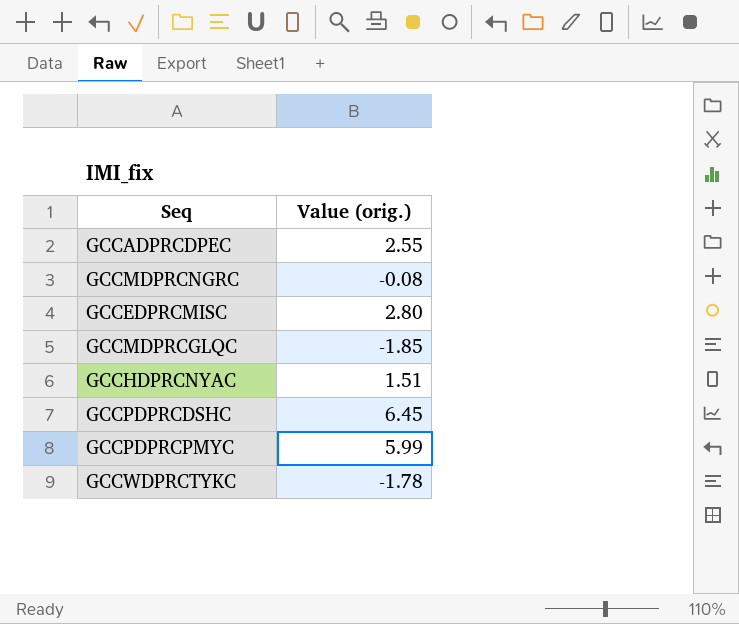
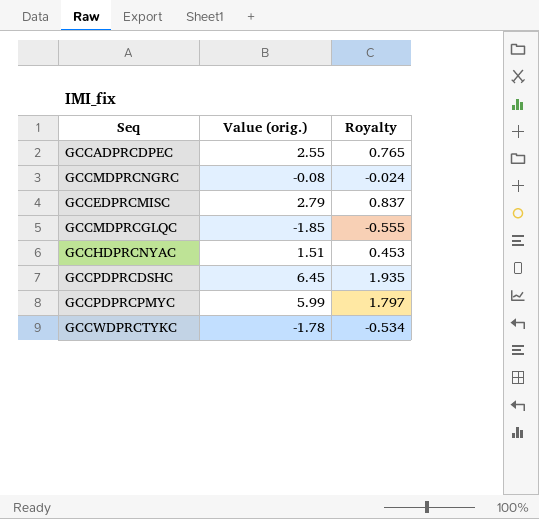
column Royalty | formula: none -> [Value (orig.)] * 0.3
GCCEDPRCMISC | Value (orig.): 2.80 -> 2.79

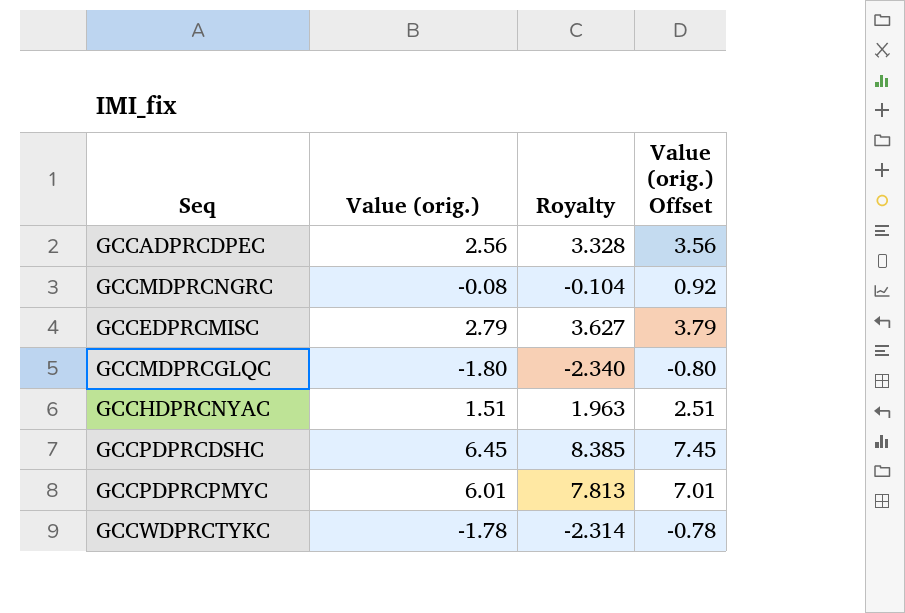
column Royalty | formula: [Value (orig.)] * 0.3 -> [Value (orig.)] * 1.3
column Value (orig.) Offset | formula: none -> [Value (orig.)] + 1
GCCADPRCDPEC | Value (orig.): 2.55 -> 2.56
GCCMDPRCGLQC | Value (orig.): -1.85 -> -1.80
GCCPDPRCPMYC | Value (orig.): 5.99 -> 6.01

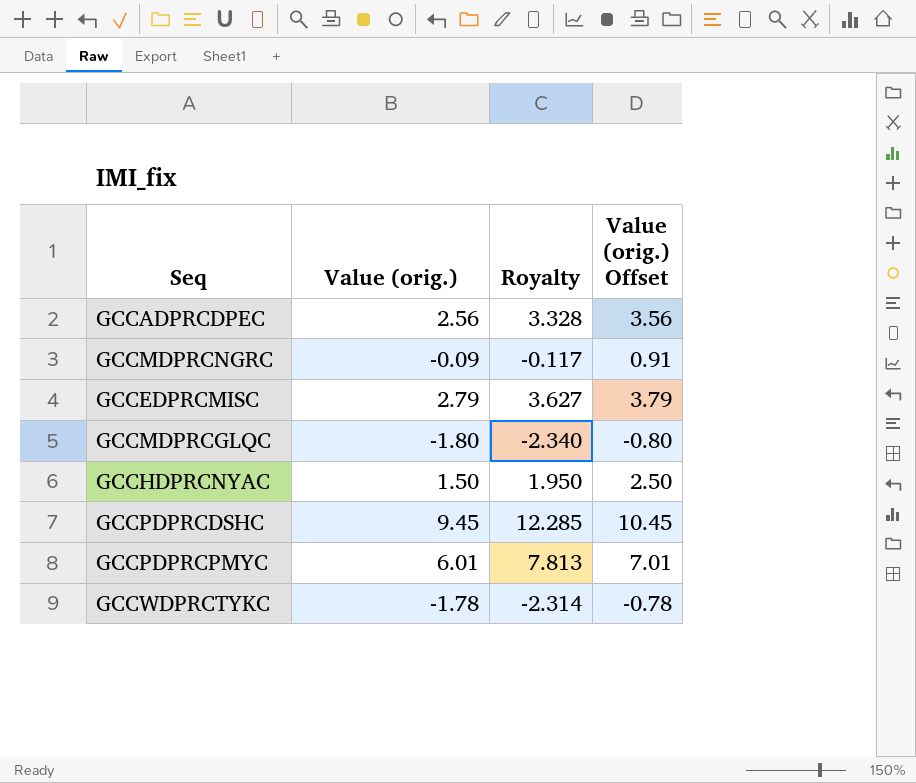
GCCMDPRCNGRC | Value (orig.): -0.08 -> -0.09
GCCMDPRCNGRC | Royalty: -0.104 -> -0.117
GCCMDPRCNGRC | Value (orig.) Offset: 0.92 -> 0.91
GCCHDPRCNYAC | Value (orig.): 1.51 -> 1.50
GCCHDPRCNYAC | Royalty: 1.963 -> 1.950
GCCHDPRCNYAC | Value (orig.) Offset: 2.51 -> 2.50
GCCPDPRCDSHC | Value (orig.): 6.45 -> 9.45
GCCPDPRCDSHC | Royalty: 8.385 -> 12.285
GCCPDPRCDSHC | Value (orig.) Offset: 7.45 -> 10.45

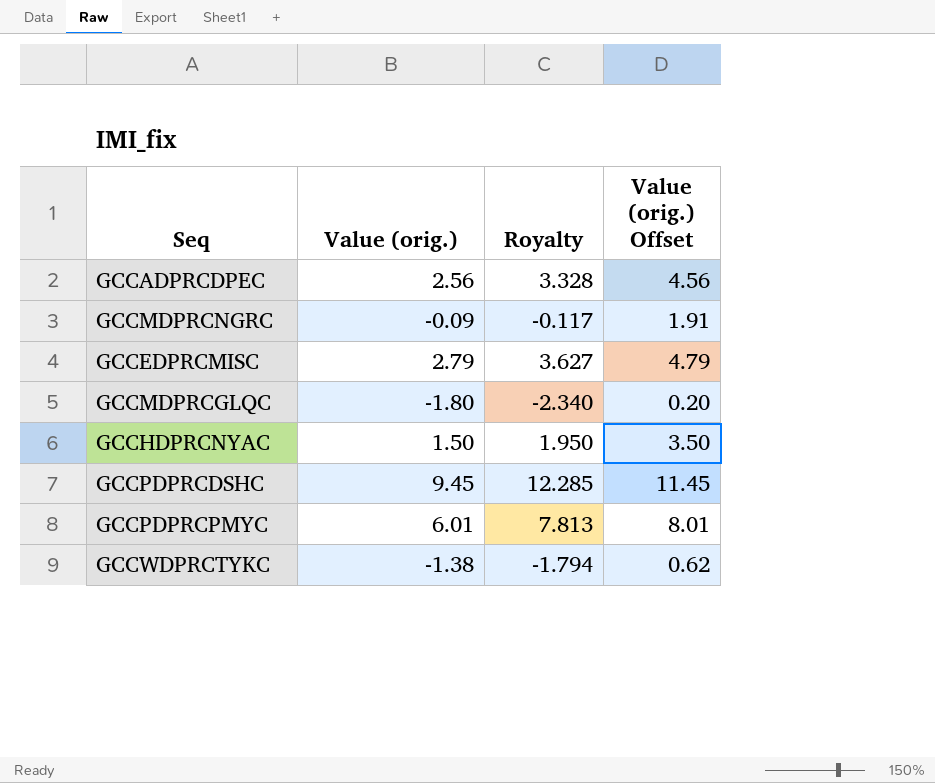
column Value (orig.) Offset | formula: [Value (orig.)] + 1 -> [Value (orig.)] + 2
GCCWDPRCTYKC | Value (orig.): -1.78 -> -1.38
GCCWDPRCTYKC | Royalty: -2.314 -> -1.794

